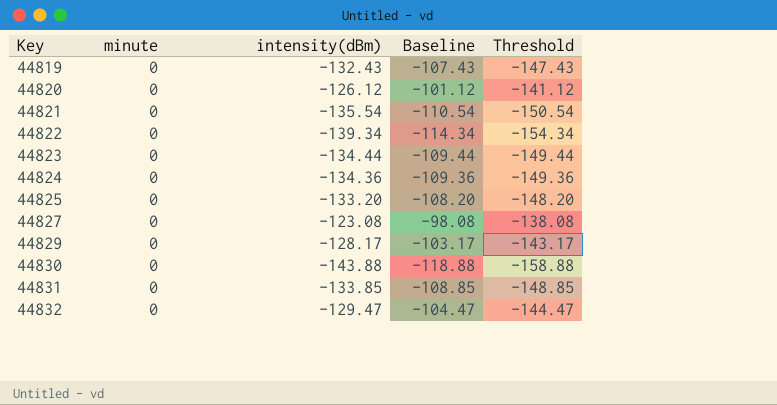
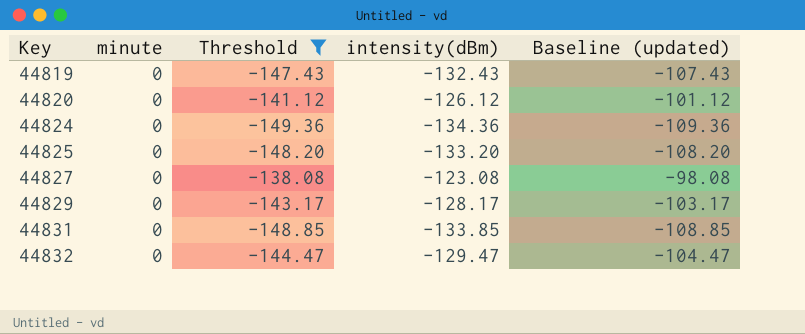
filter: none -> Threshold >= -149.36
column Threshold | position: 5 -> 3
column name: Baseline -> Baseline (updated)

